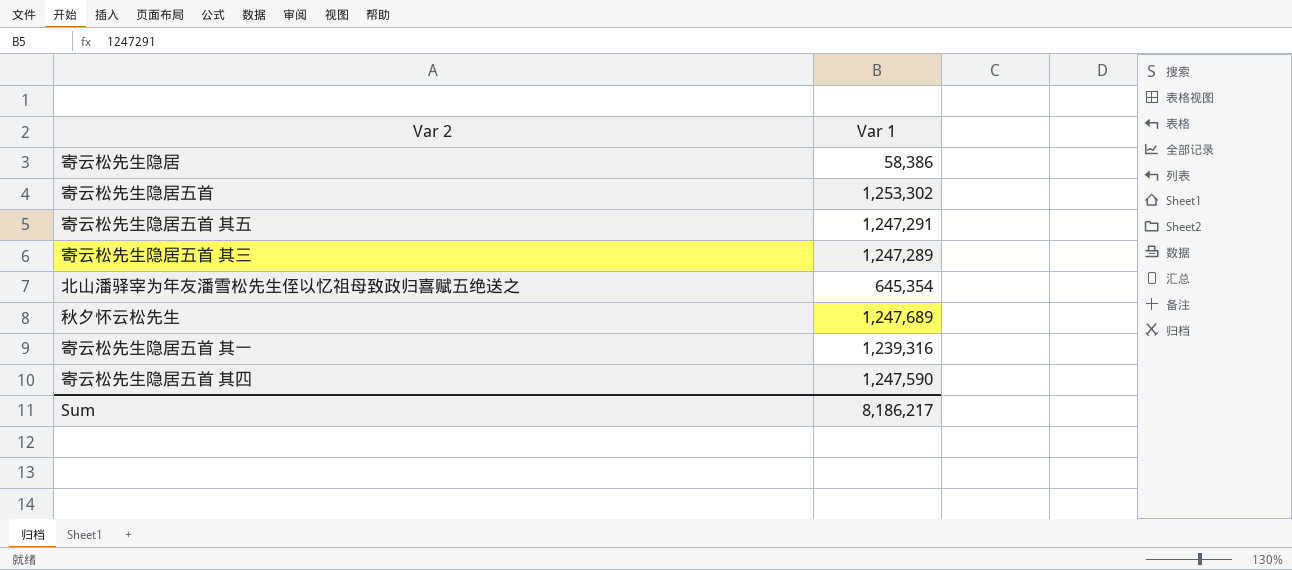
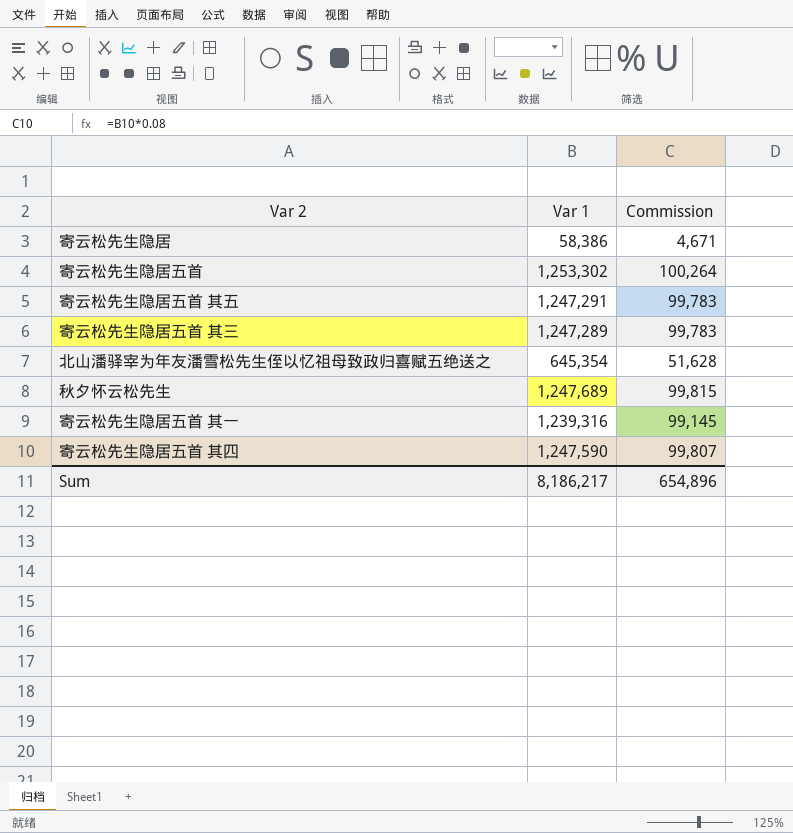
column Commission | formula: none -> [Var 1] * 0.08

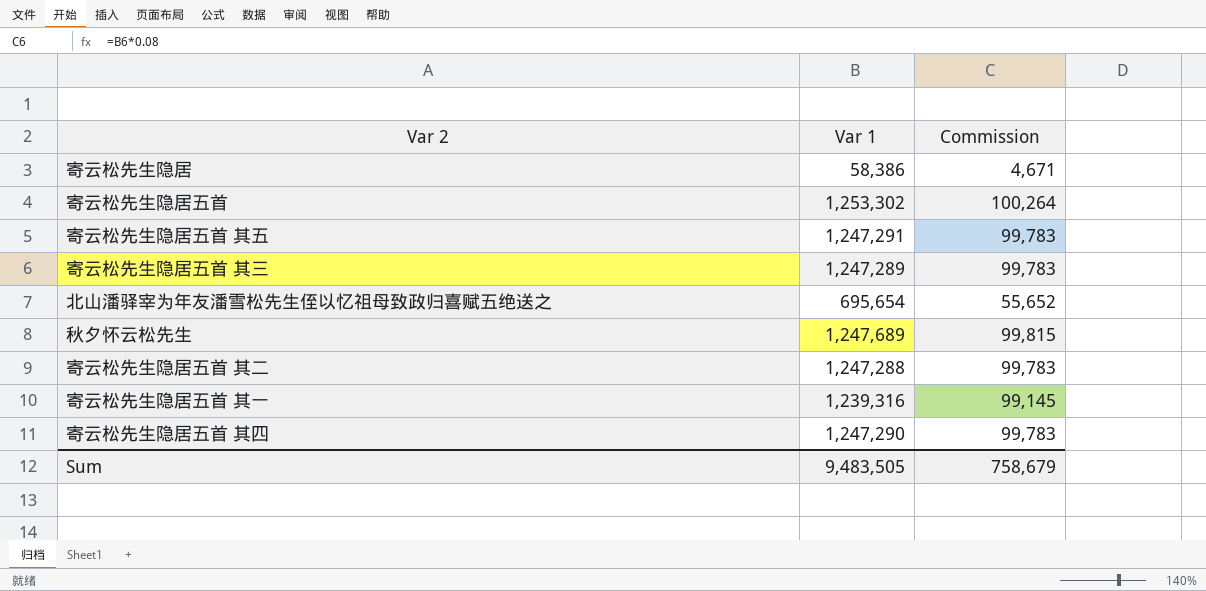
北山潘驿宰为年友潘雪松先生侄以忆祖母致政归喜赋五绝送之 | Var 1: 645,354 -> 695,654
北山潘驿宰为年友潘雪松先生侄以忆祖母致政归喜赋五绝送之 | Commission: 51,628 -> 55,652
row 寄云松先生隐居五首 其二: none -> 1,247,288 | 99,783
寄云松先生隐居五首 其四 | Var 1: 1,247,590 -> 1,247,290
寄云松先生隐居五首 其四 | Commission: 99,807 -> 99,783
Sum | Var 1: 8,186,217 -> 9,483,505
Sum | Commission: 654,896 -> 758,679

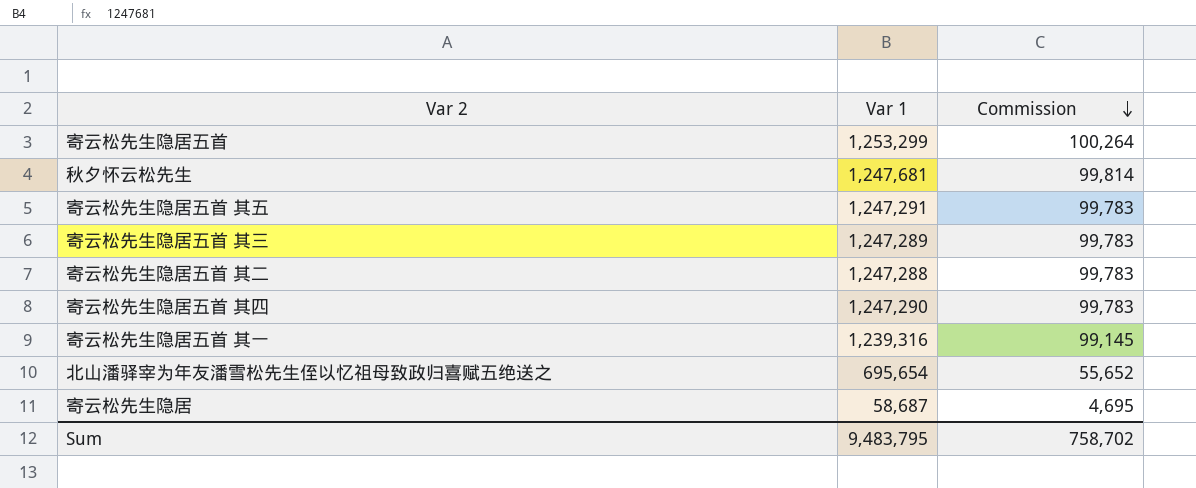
row order: none -> Commission descending
寄云松先生隐居五首 | Var 1: 1,253,302 -> 1,253,299
秋夕怀云松先生 | Var 1: 1,247,689 -> 1,247,681
秋夕怀云松先生 | Commission: 99,815 -> 99,814
寄云松先生隐居 | Var 1: 58,386 -> 58,687
寄云松先生隐居 | Commission: 4,671 -> 4,695
Sum | Var 1: 9,483,505 -> 9,483,795
Sum | Commission: 758,679 -> 758,702

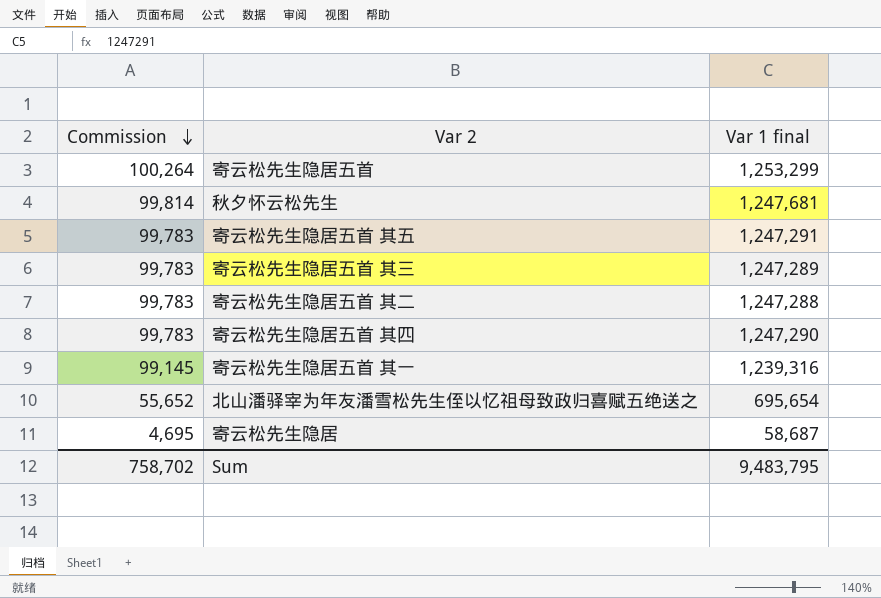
column Commission | position: 3 -> 1
column name: Var 1 -> Var 1 final

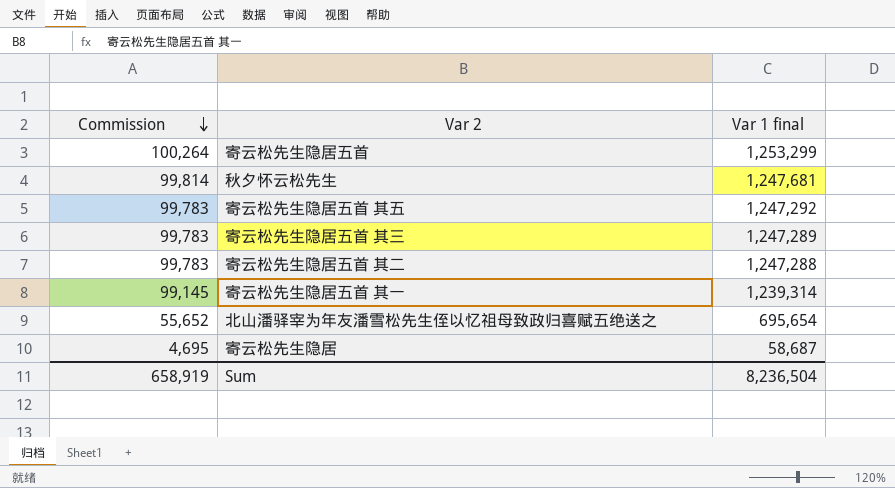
row 寄云松先生隐居五首 其四: 99,783 | 1,247,290 -> none
寄云松先生隐居五首 其五 | Var 1 final: 1,247,291 -> 1,247,292
寄云松先生隐居五首 其一 | Var 1 final: 1,239,316 -> 1,239,314
Sum | Commission: 758,702 -> 658,919
Sum | Var 1 final: 9,483,795 -> 8,236,504

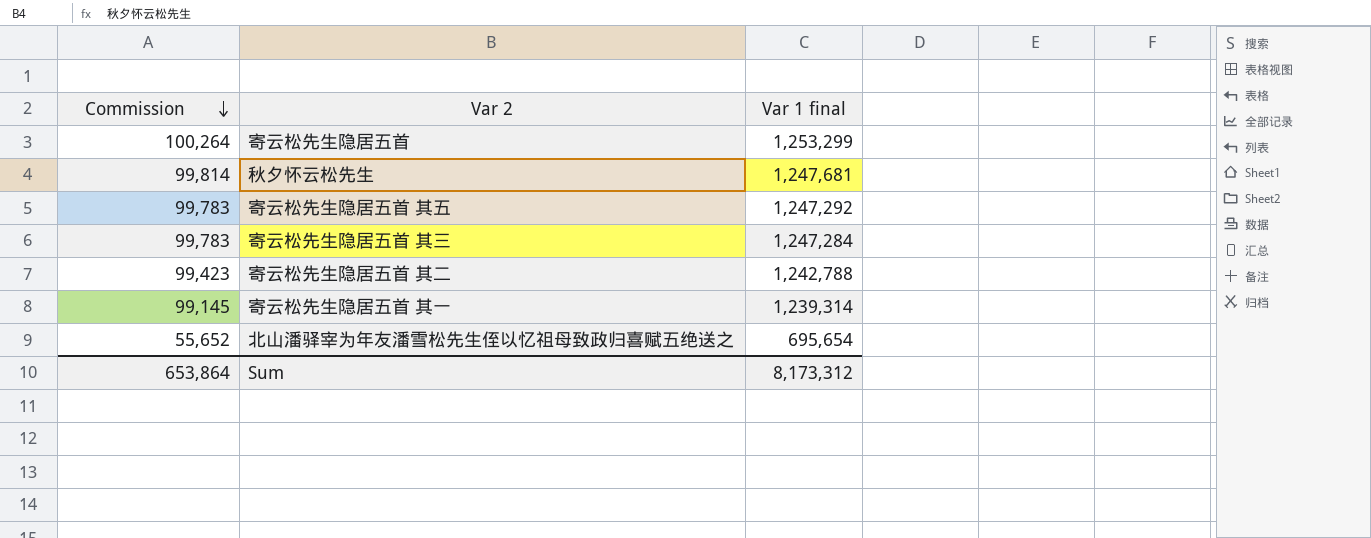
row 寄云松先生隐居: 4,695 | 58,687 -> none
寄云松先生隐居五首 其三 | Var 1 final: 1,247,289 -> 1,247,284
寄云松先生隐居五首 其二 | Commission: 99,783 -> 99,423
寄云松先生隐居五首 其二 | Var 1 final: 1,247,288 -> 1,242,788
Sum | Commission: 658,919 -> 653,864
Sum | Var 1 final: 8,236,504 -> 8,173,312

